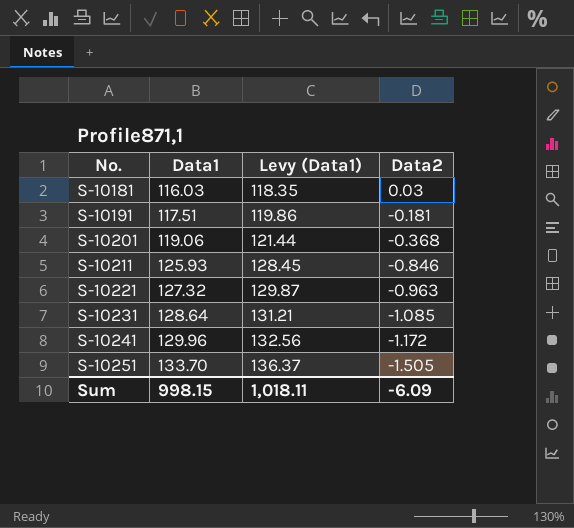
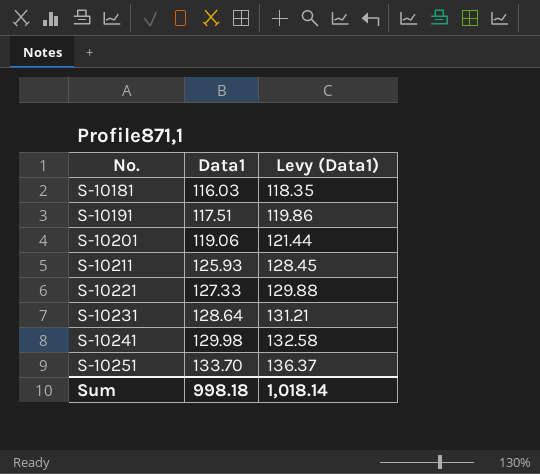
column Data2 | position: 4 -> none
S-10221 | Data1: 127.32 -> 127.33
S-10221 | Levy (Data1): 129.87 -> 129.88
S-10241 | Data1: 129.96 -> 129.98
S-10241 | Levy (Data1): 132.56 -> 132.58
Sum | Data1: 998.15 -> 998.18
Sum | Levy (Data1): 1,018.11 -> 1,018.14

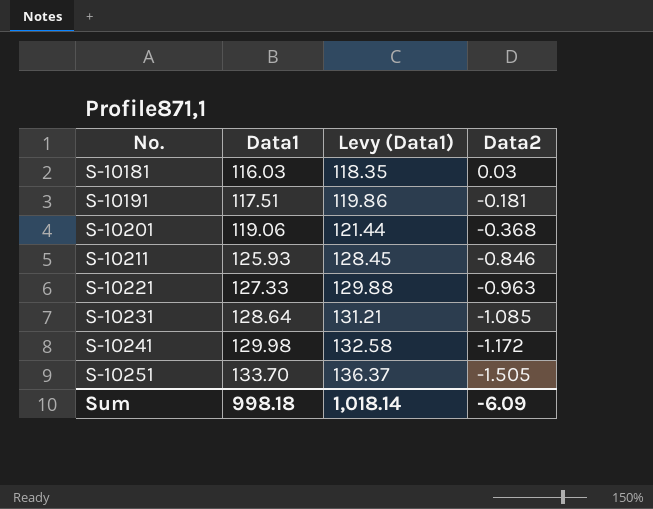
column Data2 | position: none -> 4

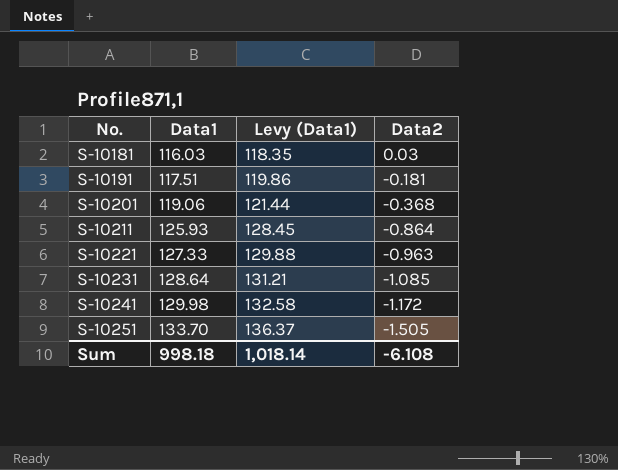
S-10211 | Data2: -0.846 -> -0.864
Sum | Data2: -6.09 -> -6.108

